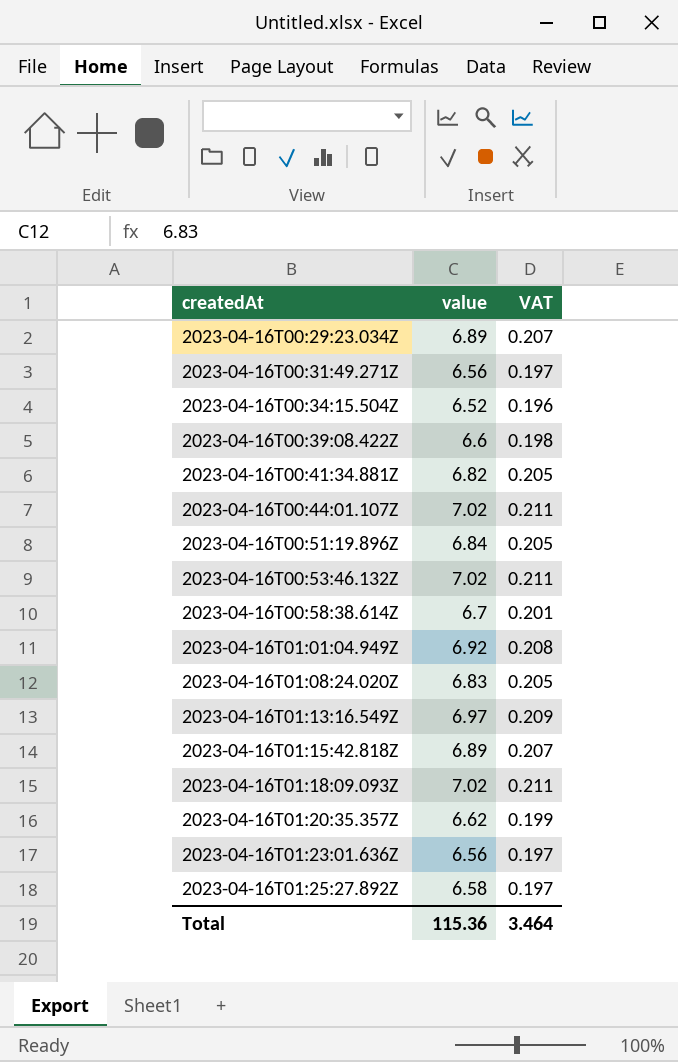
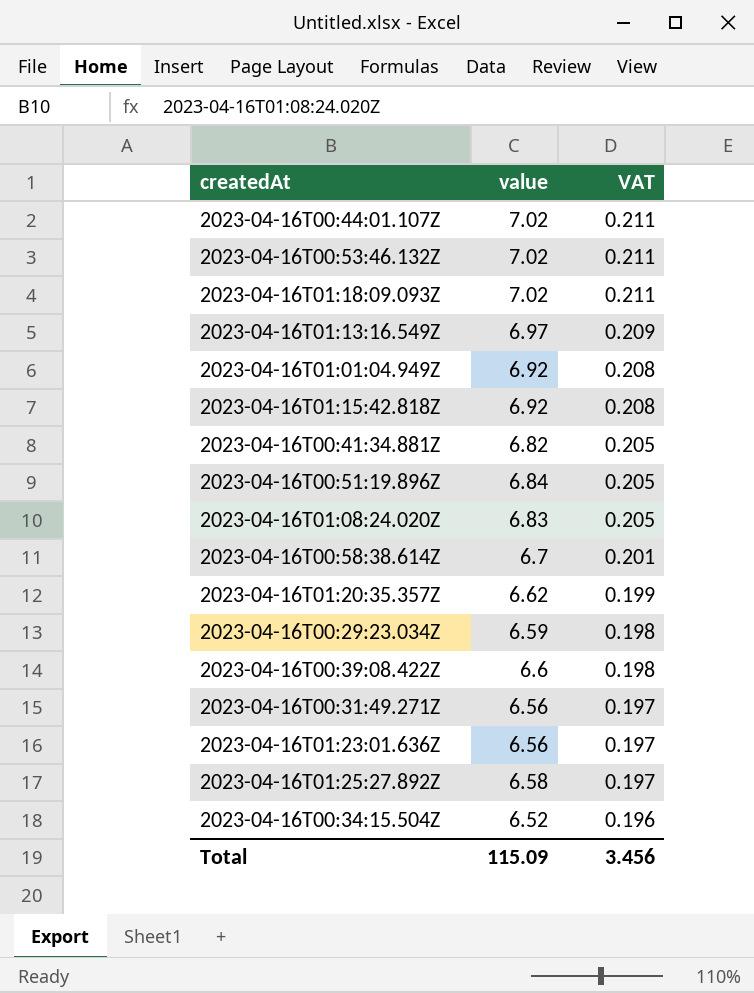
row order: createdAt ascending -> VAT descending
2023-04-16T01:15:42.818Z | value: 6.89 -> 6.92
2023-04-16T01:15:42.818Z | VAT: 0.207 -> 0.208
2023-04-16T00:29:23.034Z | value: 6.89 -> 6.59
2023-04-16T00:29:23.034Z | VAT: 0.207 -> 0.198
Total | value: 115.36 -> 115.09
Total | VAT: 3.464 -> 3.456

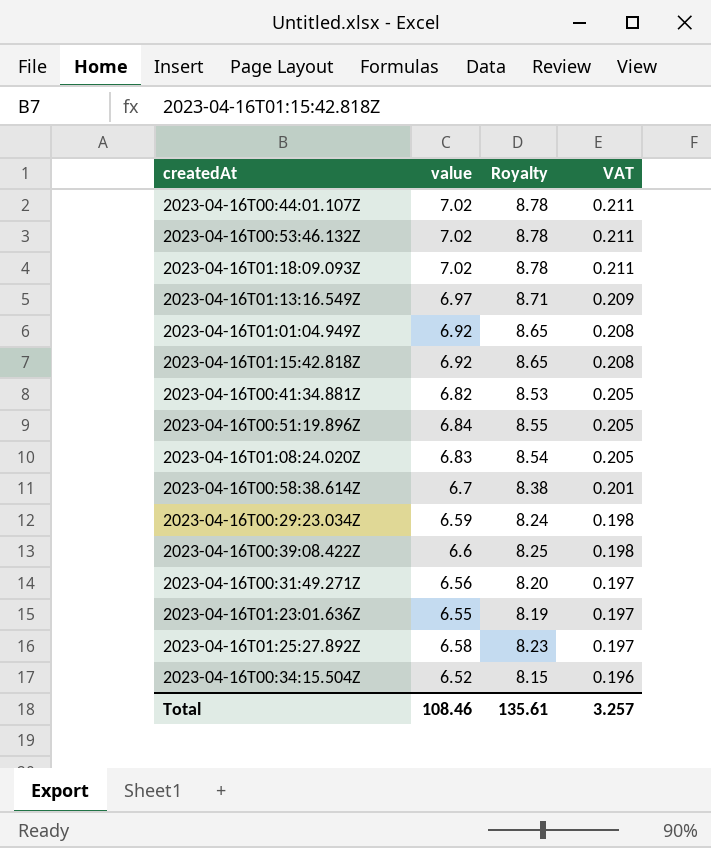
column Royalty | formula: none -> [value] * 1.25
row 2023-04-16T01:20:35.357Z: 6.62 | 0.199 -> none
2023-04-16T01:23:01.636Z | value: 6.56 -> 6.55
Total | value: 115.09 -> 108.46
Total | VAT: 3.456 -> 3.257

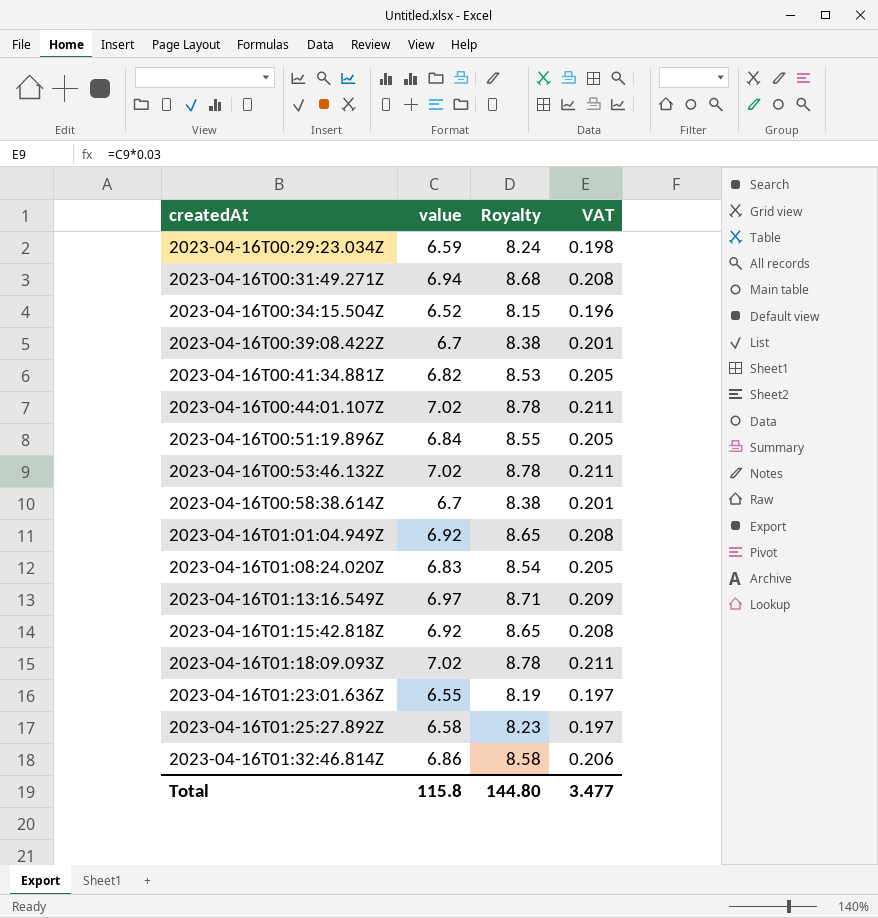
row order: VAT descending -> createdAt ascending
2023-04-16T00:31:49.271Z | value: 6.56 -> 6.94
2023-04-16T00:31:49.271Z | Royalty: 8.20 -> 8.68
2023-04-16T00:31:49.271Z | VAT: 0.197 -> 0.208
2023-04-16T00:39:08.422Z | value: 6.6 -> 6.7
2023-04-16T00:39:08.422Z | Royalty: 8.25 -> 8.38
2023-04-16T00:39:08.422Z | VAT: 0.198 -> 0.201
row 2023-04-16T01:32:46.814Z: none -> 6.86 | 8.58 | 0.206
Total | value: 108.46 -> 115.8
Total | Royalty: 135.61 -> 144.80
Total | VAT: 3.257 -> 3.477

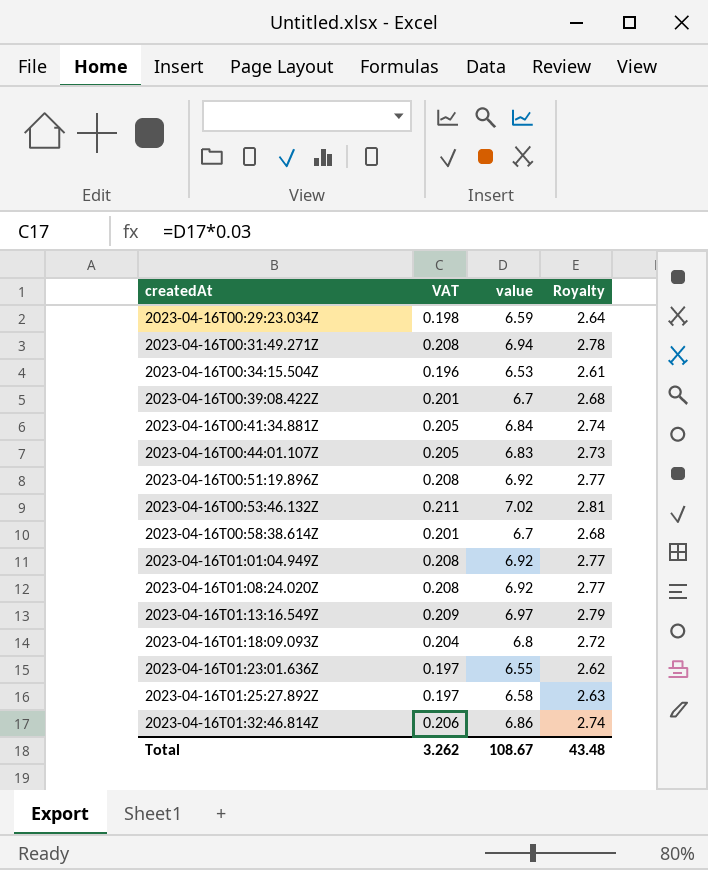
column VAT | position: 4 -> 2
column Royalty | formula: [value] * 1.25 -> [value] * 0.4
row 2023-04-16T01:15:42.818Z: 6.92 | 8.65 | 0.208 -> none
2023-04-16T00:34:15.504Z | value: 6.52 -> 6.53
2023-04-16T00:41:34.881Z | value: 6.82 -> 6.84
2023-04-16T00:44:01.107Z | VAT: 0.211 -> 0.205
2023-04-16T00:44:01.107Z | value: 7.02 -> 6.83
2023-04-16T00:51:19.896Z | VAT: 0.205 -> 0.208
2023-04-16T00:51:19.896Z | value: 6.84 -> 6.92
2023-04-16T01:08:24.020Z | VAT: 0.205 -> 0.208
2023-04-16T01:08:24.020Z | value: 6.83 -> 6.92
2023-04-16T01:18:09.093Z | VAT: 0.211 -> 0.204
2023-04-16T01:18:09.093Z | value: 7.02 -> 6.8
Total | VAT: 3.477 -> 3.262
Total | value: 115.8 -> 108.67
Total | Royalty: 144.80 -> 43.48

